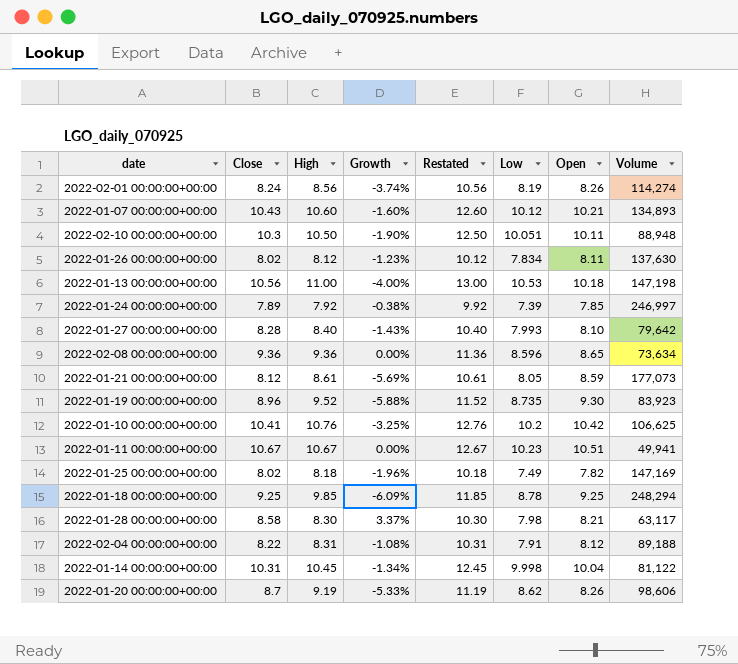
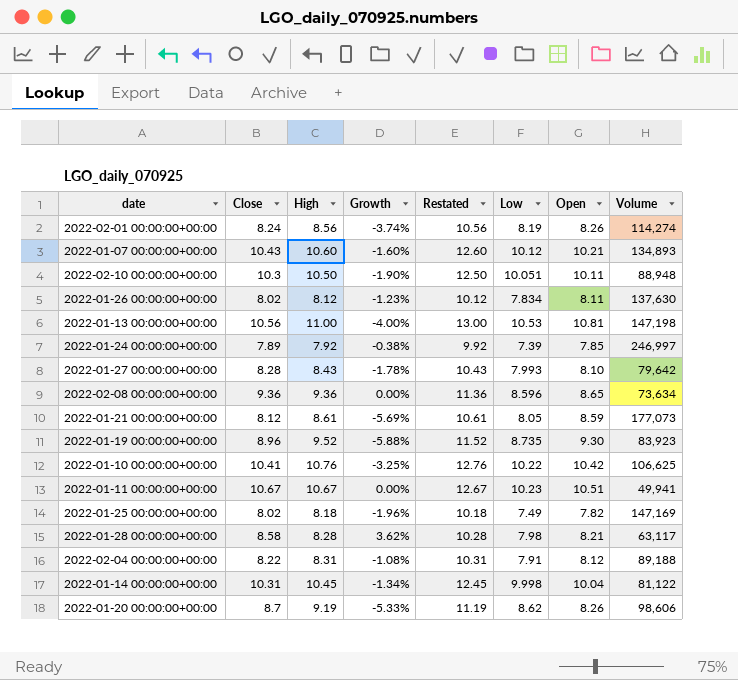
row 2022-01-18 00:00:00+00:00: 9.25 | 9.85 | -6.09% | 11.85 | 8.78 | 9.25 | 248,294 -> none
2022-01-13 00:00:00+00:00 | Open: 10.18 -> 10.81
2022-01-27 00:00:00+00:00 | High: 8.40 -> 8.43
2022-01-27 00:00:00+00:00 | Growth: -1.43% -> -1.78%
2022-01-27 00:00:00+00:00 | Restated: 10.40 -> 10.43
2022-01-10 00:00:00+00:00 | Low: 10.2 -> 10.22
2022-01-28 00:00:00+00:00 | High: 8.30 -> 8.28
2022-01-28 00:00:00+00:00 | Growth: 3.37% -> 3.62%
2022-01-28 00:00:00+00:00 | Restated: 10.30 -> 10.28

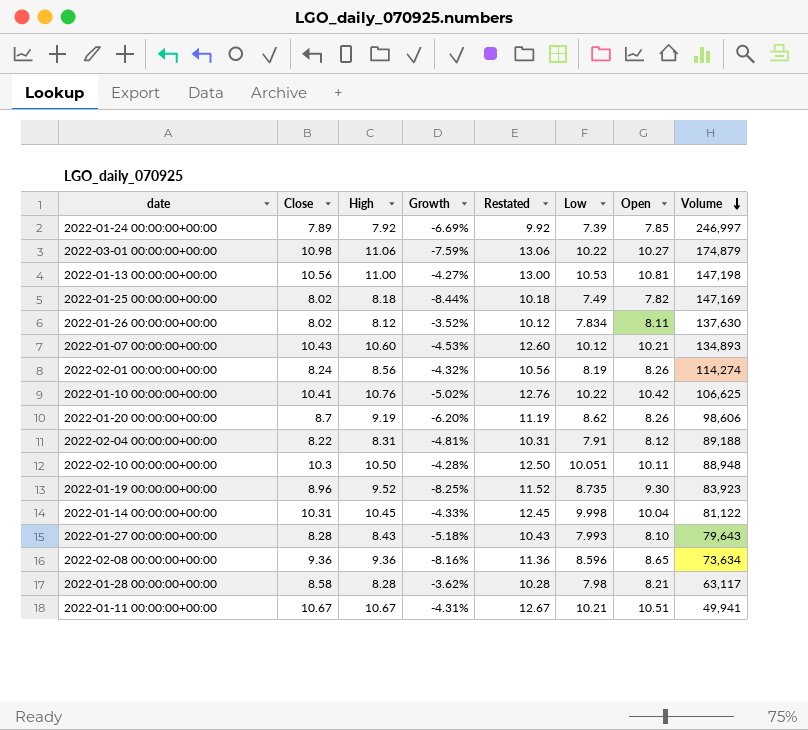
row order: none -> Volume descending
column Growth | formula: ([Close] - [High]) / [High] -> ([Low] - [High]) / [High]
row 2022-01-21 00:00:00+00:00: 8.12 | 8.61 | -5.69% | 10.61 | 8.05 | 8.59 | 177,073 -> none
row 2022-03-01 00:00:00+00:00: none -> 10.98 | 11.06 | -7.59% | 13.06 | 10.22 | 10.27 | 174,879
2022-01-27 00:00:00+00:00 | Volume: 79,642 -> 79,643
2022-01-11 00:00:00+00:00 | Low: 10.23 -> 10.21

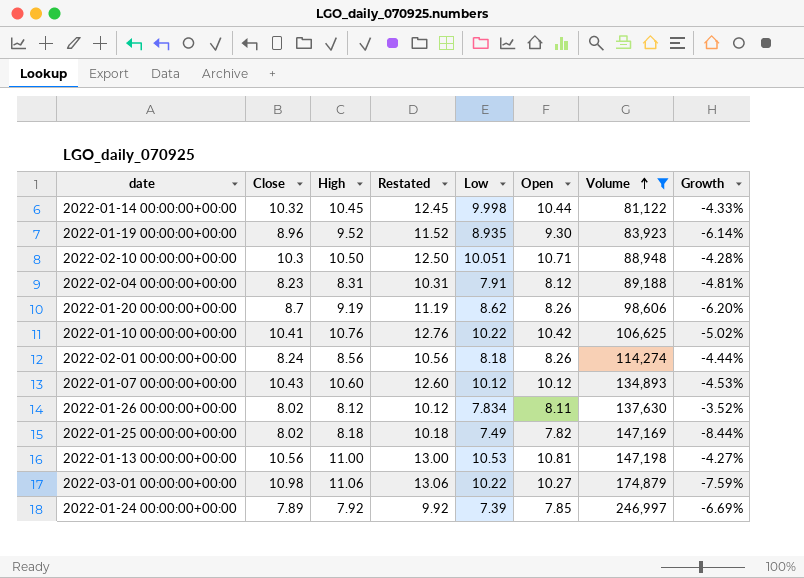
filter: none -> Volume >= 81,122
row order: Volume descending -> Volume ascending
column Growth | position: 4 -> 8
2022-01-14 00:00:00+00:00 | Close: 10.31 -> 10.32
2022-01-14 00:00:00+00:00 | Open: 10.04 -> 10.44
2022-01-19 00:00:00+00:00 | Low: 8.735 -> 8.935
2022-01-19 00:00:00+00:00 | Growth: -8.25% -> -6.14%
2022-02-10 00:00:00+00:00 | Open: 10.11 -> 10.71
2022-02-04 00:00:00+00:00 | Close: 8.22 -> 8.23
2022-02-01 00:00:00+00:00 | Low: 8.19 -> 8.18
2022-02-01 00:00:00+00:00 | Growth: -4.32% -> -4.44%
2022-01-07 00:00:00+00:00 | Open: 10.21 -> 10.12

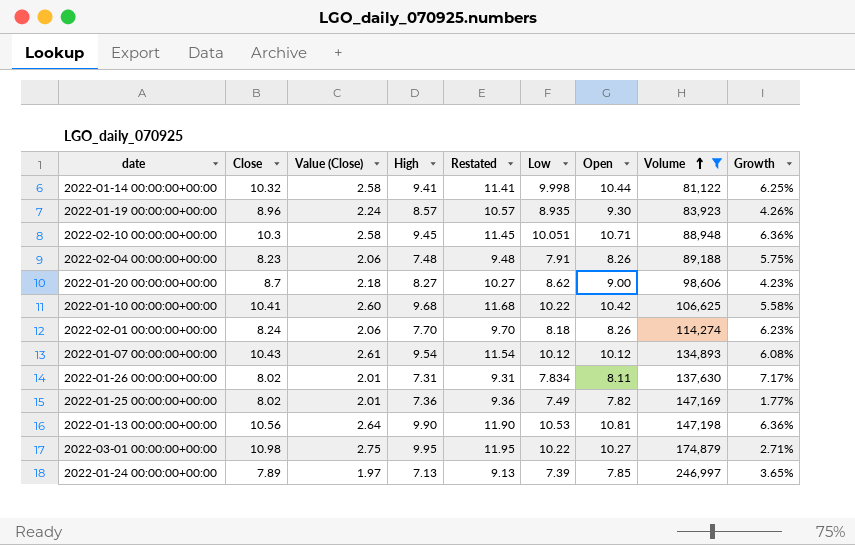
column Value (Close) | formula: none -> [Close] * 0.25
2022-01-14 00:00:00+00:00 | High: 10.45 -> 9.41
2022-01-14 00:00:00+00:00 | Restated: 12.45 -> 11.41
2022-01-14 00:00:00+00:00 | Growth: -4.33% -> 6.25%
2022-01-19 00:00:00+00:00 | High: 9.52 -> 8.57
2022-01-19 00:00:00+00:00 | Restated: 11.52 -> 10.57
2022-01-19 00:00:00+00:00 | Growth: -6.14% -> 4.26%
2022-02-10 00:00:00+00:00 | High: 10.50 -> 9.45
2022-02-10 00:00:00+00:00 | Restated: 12.50 -> 11.45
2022-02-10 00:00:00+00:00 | Growth: -4.28% -> 6.36%
2022-02-04 00:00:00+00:00 | High: 8.31 -> 7.48
2022-02-04 00:00:00+00:00 | Restated: 10.31 -> 9.48
2022-02-04 00:00:00+00:00 | Open: 8.12 -> 8.26
2022-02-04 00:00:00+00:00 | Growth: -4.81% -> 5.75%
2022-01-20 00:00:00+00:00 | High: 9.19 -> 8.27
2022-01-20 00:00:00+00:00 | Restated: 11.19 -> 10.27
2022-01-20 00:00:00+00:00 | Open: 8.26 -> 9.00
2022-01-20 00:00:00+00:00 | Growth: -6.20% -> 4.23%
2022-01-10 00:00:00+00:00 | High: 10.76 -> 9.68
2022-01-10 00:00:00+00:00 | Restated: 12.76 -> 11.68
2022-01-10 00:00:00+00:00 | Growth: -5.02% -> 5.58%
2022-02-01 00:00:00+00:00 | High: 8.56 -> 7.70
2022-02-01 00:00:00+00:00 | Restated: 10.56 -> 9.70
2022-02-01 00:00:00+00:00 | Growth: -4.44% -> 6.23%
2022-01-07 00:00:00+00:00 | High: 10.60 -> 9.54
2022-01-07 00:00:00+00:00 | Restated: 12.60 -> 11.54
2022-01-07 00:00:00+00:00 | Growth: -4.53% -> 6.08%
2022-01-26 00:00:00+00:00 | High: 8.12 -> 7.31
2022-01-26 00:00:00+00:00 | Restated: 10.12 -> 9.31
2022-01-26 00:00:00+00:00 | Growth: -3.52% -> 7.17%
2022-01-25 00:00:00+00:00 | High: 8.18 -> 7.36
2022-01-25 00:00:00+00:00 | Restated: 10.18 -> 9.36
2022-01-25 00:00:00+00:00 | Growth: -8.44% -> 1.77%
2022-01-13 00:00:00+00:00 | High: 11.00 -> 9.90
2022-01-13 00:00:00+00:00 | Restated: 13.00 -> 11.90
2022-01-13 00:00:00+00:00 | Growth: -4.27% -> 6.36%
2022-03-01 00:00:00+00:00 | High: 11.06 -> 9.95
2022-03-01 00:00:00+00:00 | Restated: 13.06 -> 11.95
2022-03-01 00:00:00+00:00 | Growth: -7.59% -> 2.71%
2022-01-24 00:00:00+00:00 | High: 7.92 -> 7.13
2022-01-24 00:00:00+00:00 | Restated: 9.92 -> 9.13
2022-01-24 00:00:00+00:00 | Growth: -6.69% -> 3.65%

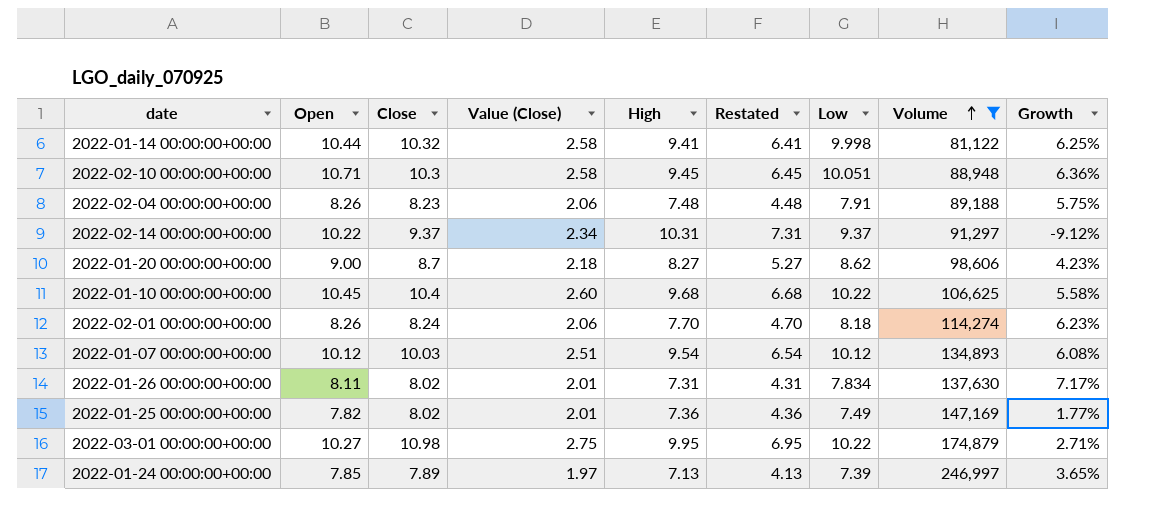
column Open | position: 7 -> 2
column Restated | formula: [High] + 2 -> [High] - 3
row 2022-01-19 00:00:00+00:00: 8.96 | 2.24 | 8.57 | 10.57 | 8.935 | 9.30 | 83,923 | 4.26% -> none
row 2022-01-13 00:00:00+00:00: 10.56 | 2.64 | 9.90 | 11.90 | 10.53 | 10.81 | 147,198 | 6.36% -> none
row 2022-02-14 00:00:00+00:00: none -> 10.22 | 9.37 | 2.34 | 10.31 | 7.31 | 9.37 | 91,297 | -9.12%
2022-01-10 00:00:00+00:00 | Open: 10.42 -> 10.45
2022-01-10 00:00:00+00:00 | Close: 10.41 -> 10.4
2022-01-07 00:00:00+00:00 | Close: 10.43 -> 10.03
2022-01-07 00:00:00+00:00 | Value (Close): 2.61 -> 2.51

